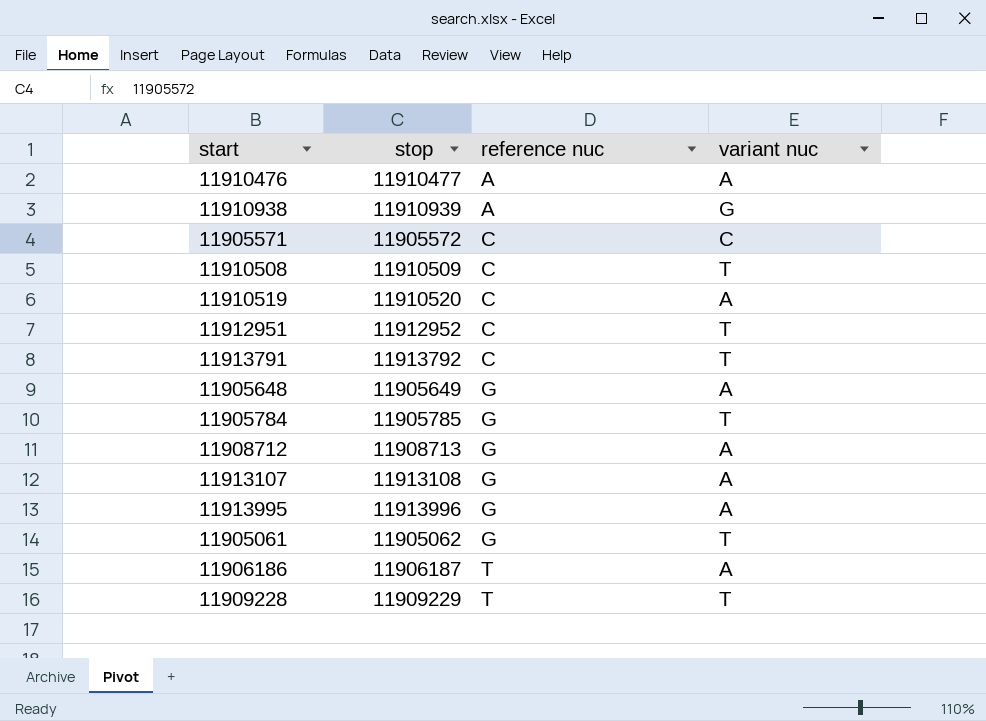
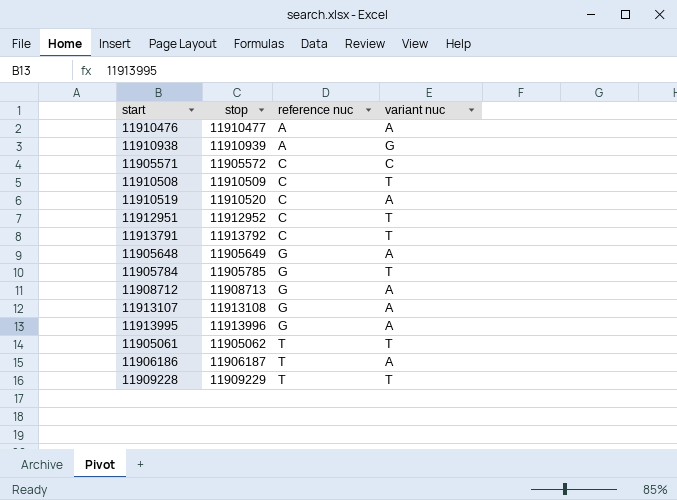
11905061 | reference nuc: G -> T

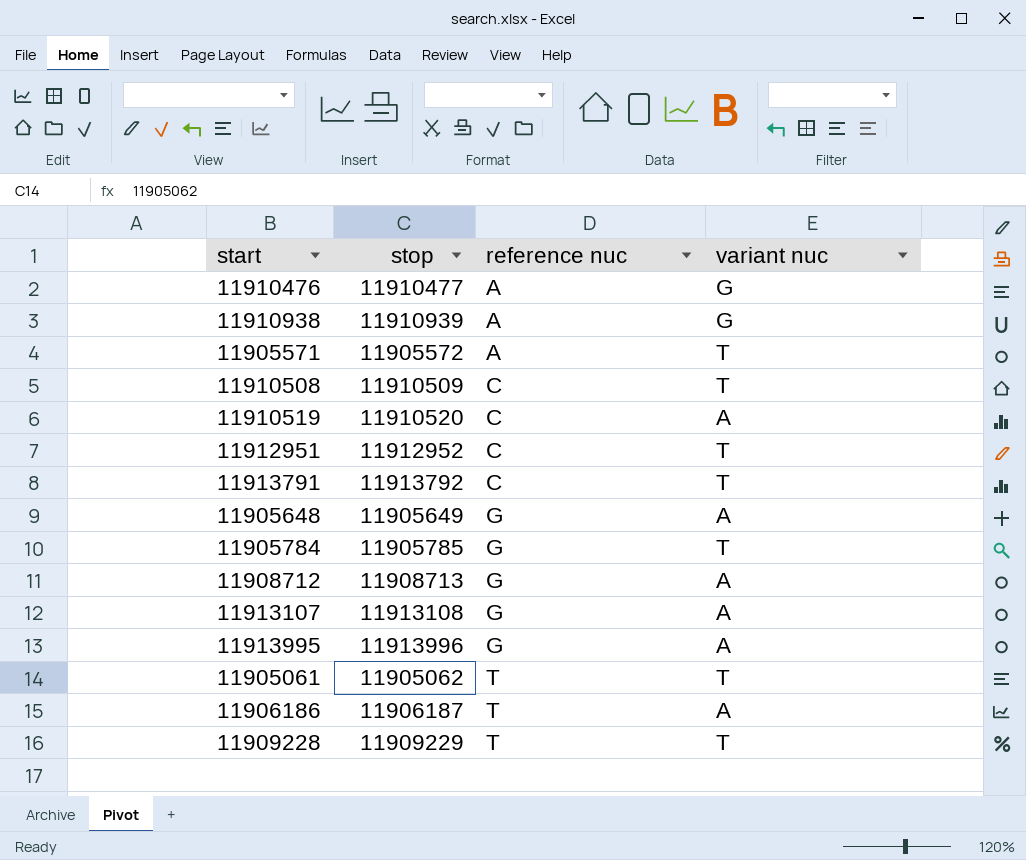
11910476 | variant nuc: A -> G
11905571 | reference nuc: C -> A
11905571 | variant nuc: C -> T

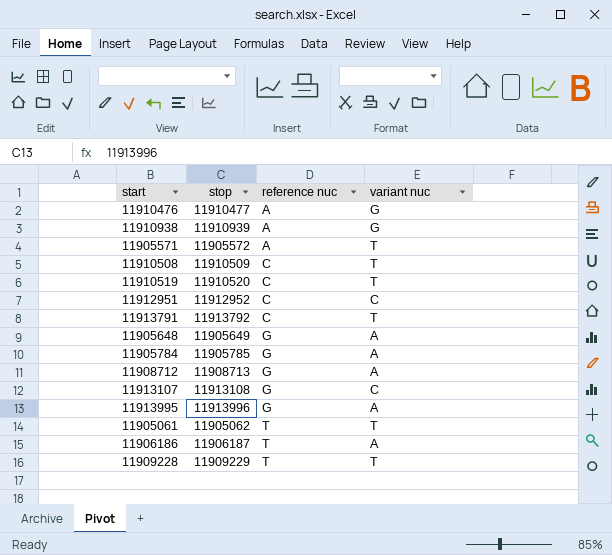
11910519 | variant nuc: A -> T
11912951 | variant nuc: T -> C
11905784 | variant nuc: T -> A
11913107 | variant nuc: A -> C

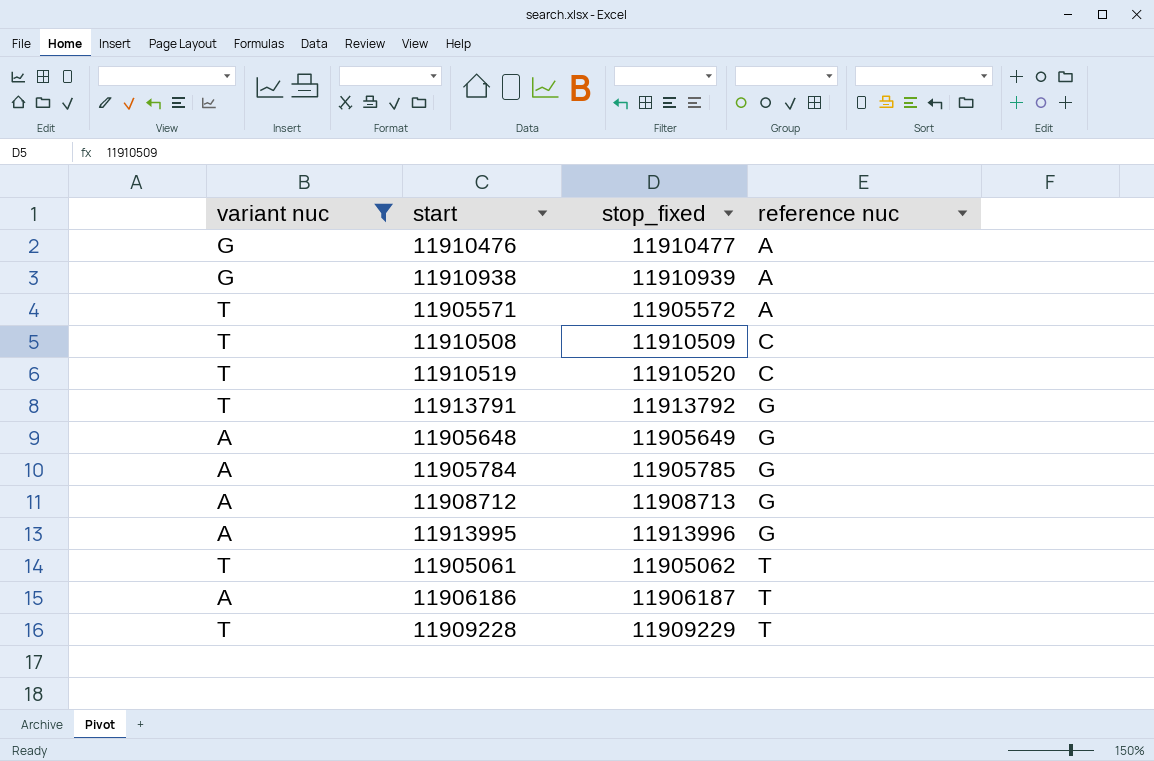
filter: none -> variant nuc != C
column variant nuc | position: 4 -> 1
column name: stop -> stop_fixed
11913791 | reference nuc: C -> G

